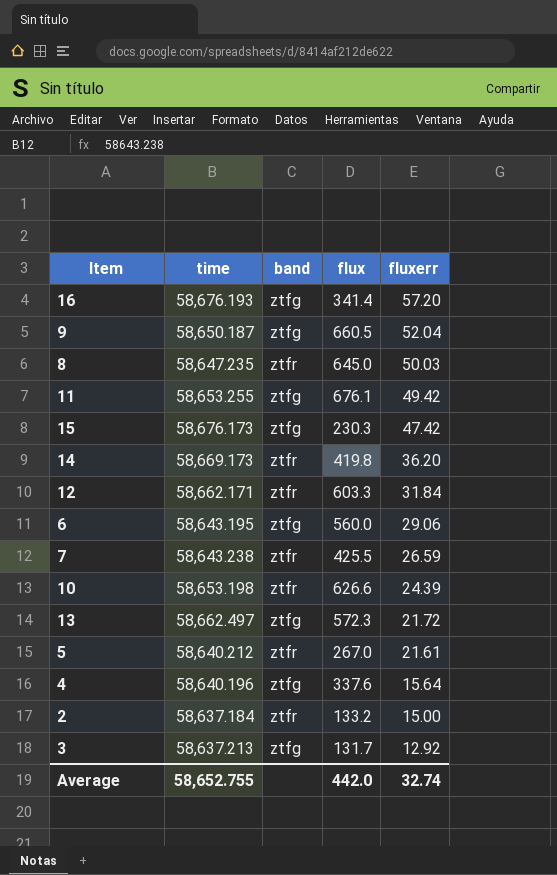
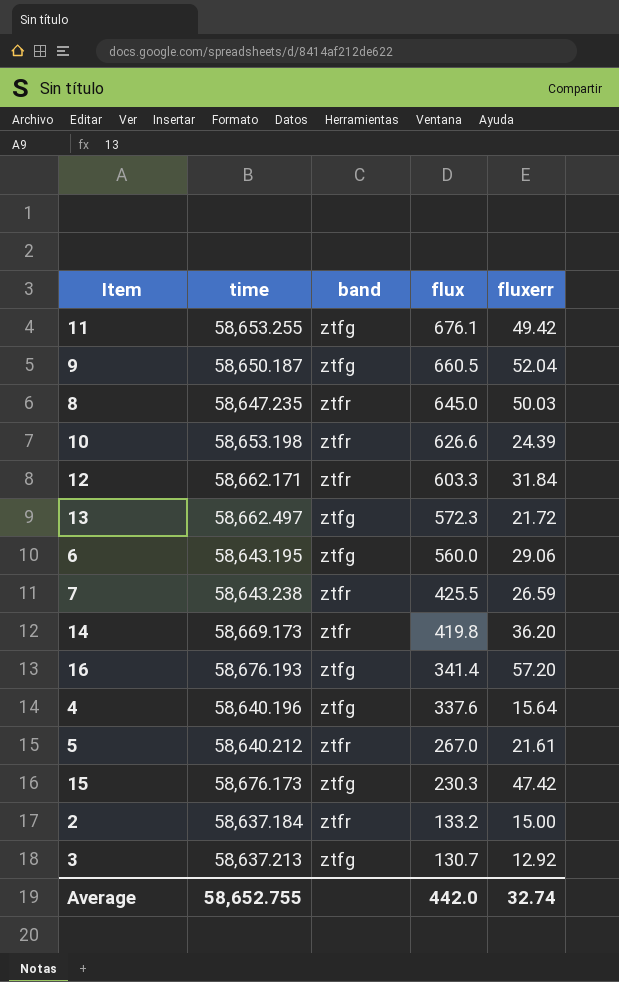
row order: fluxerr descending -> flux descending
3 | flux: 131.7 -> 130.7

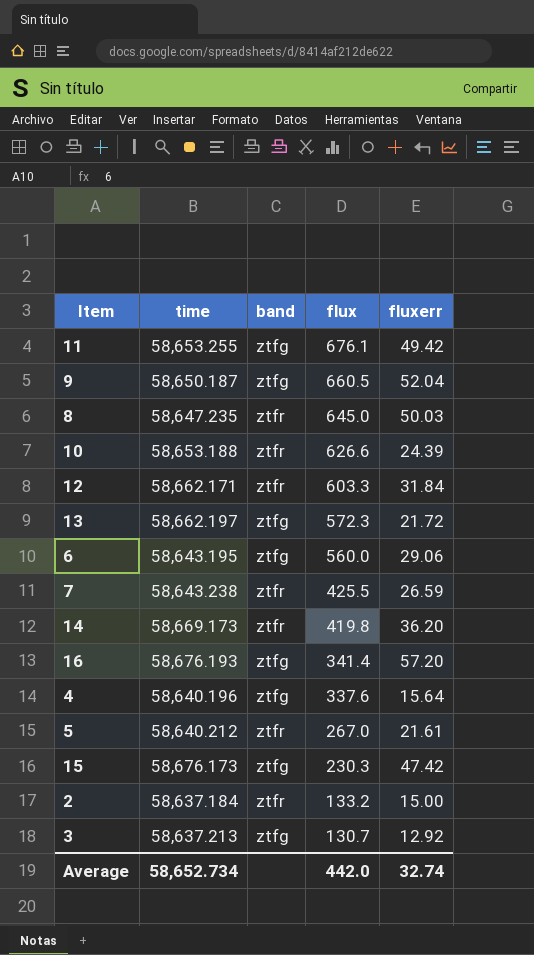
10 | time: 58,653.198 -> 58,653.188
13 | time: 58,662.497 -> 58,662.197
Average | time: 58,652.755 -> 58,652.734

